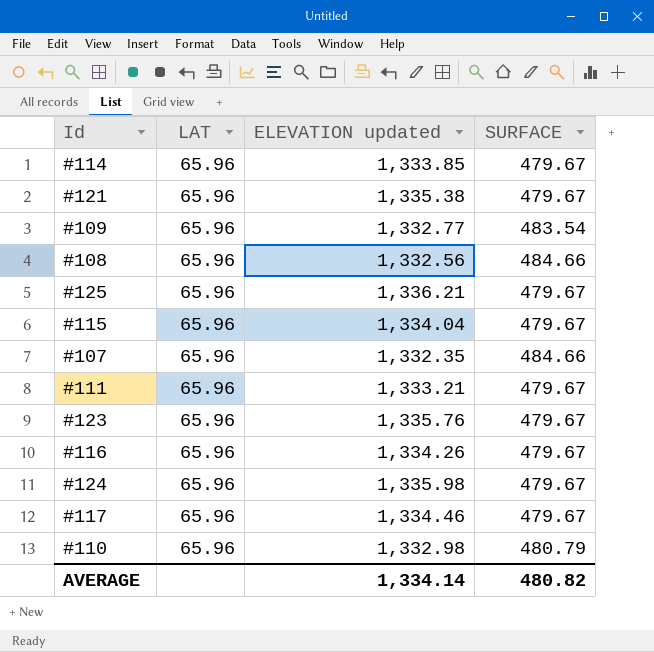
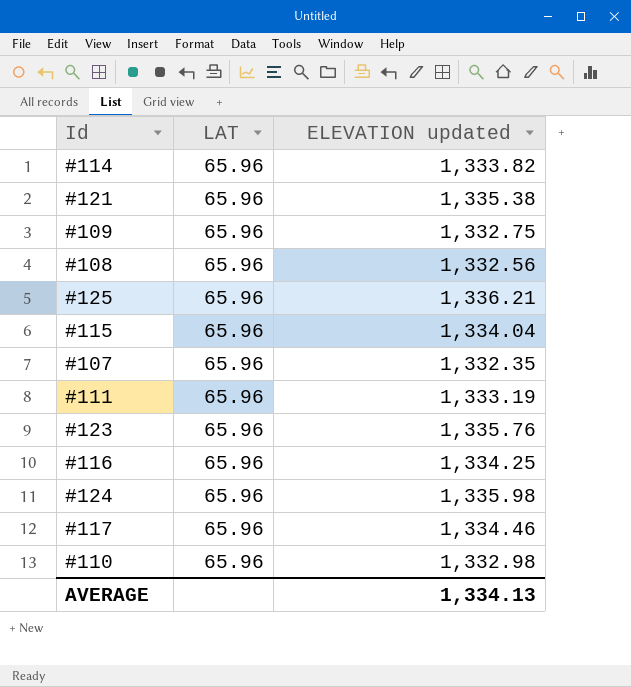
column SURFACE | position: 4 -> none
#114 | ELEVATION updated: 1,333.85 -> 1,333.82
#109 | ELEVATION updated: 1,332.77 -> 1,332.75
#111 | ELEVATION updated: 1,333.21 -> 1,333.19
#116 | ELEVATION updated: 1,334.26 -> 1,334.25
AVERAGE | ELEVATION updated: 1,334.14 -> 1,334.13

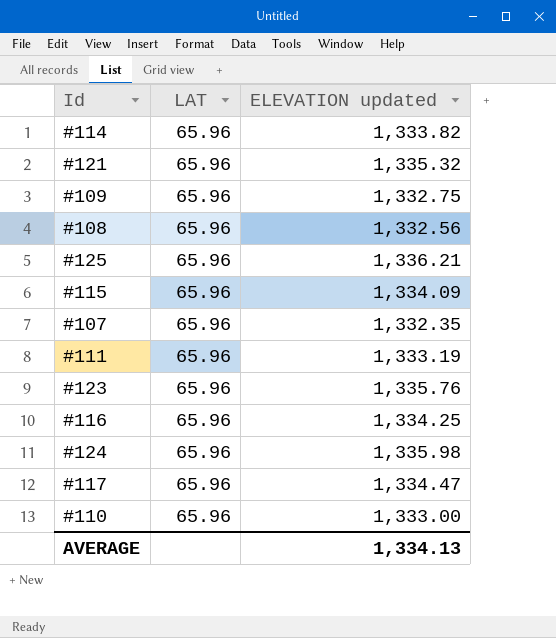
#121 | ELEVATION updated: 1,335.38 -> 1,335.32
#115 | ELEVATION updated: 1,334.04 -> 1,334.09
#117 | ELEVATION updated: 1,334.46 -> 1,334.47
#110 | ELEVATION updated: 1,332.98 -> 1,333.00

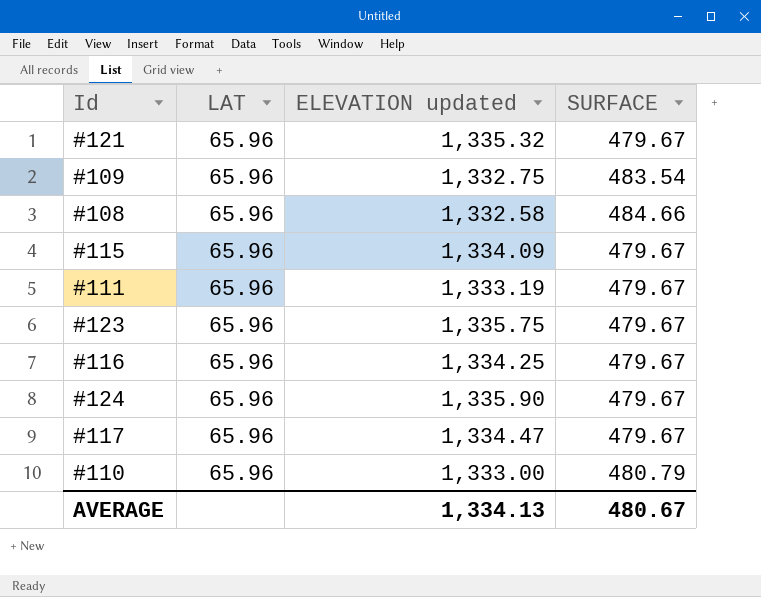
column SURFACE | position: none -> 4
row #114: 65.96 | 1,333.82 -> none
row #125: 65.96 | 1,336.21 -> none
row #107: 65.96 | 1,332.35 -> none
#108 | ELEVATION updated: 1,332.56 -> 1,332.58
#123 | ELEVATION updated: 1,335.76 -> 1,335.75
#124 | ELEVATION updated: 1,335.98 -> 1,335.90

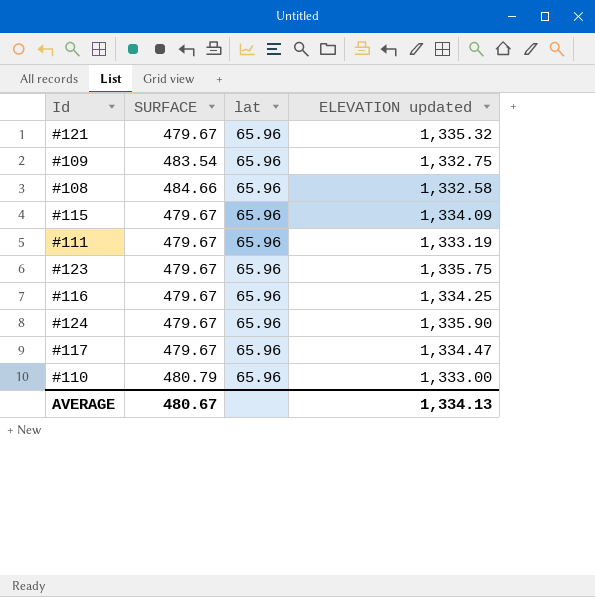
column SURFACE | position: 4 -> 2
column name: LAT -> lat

